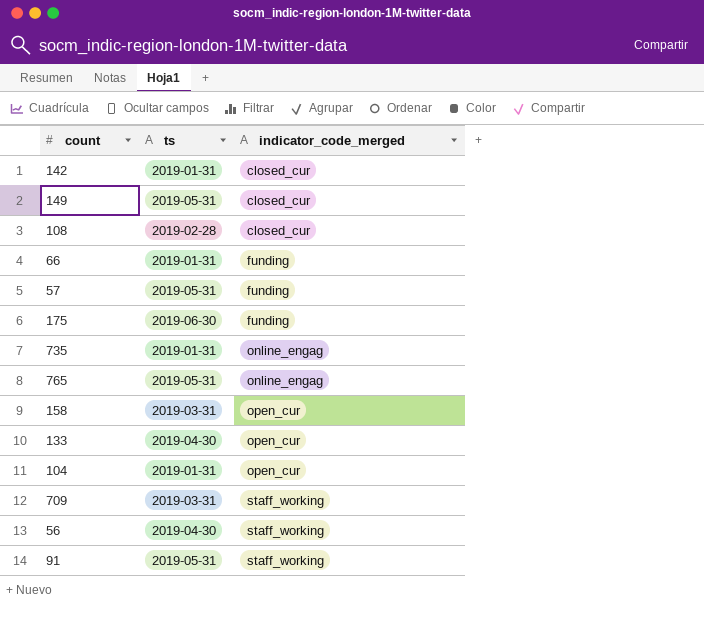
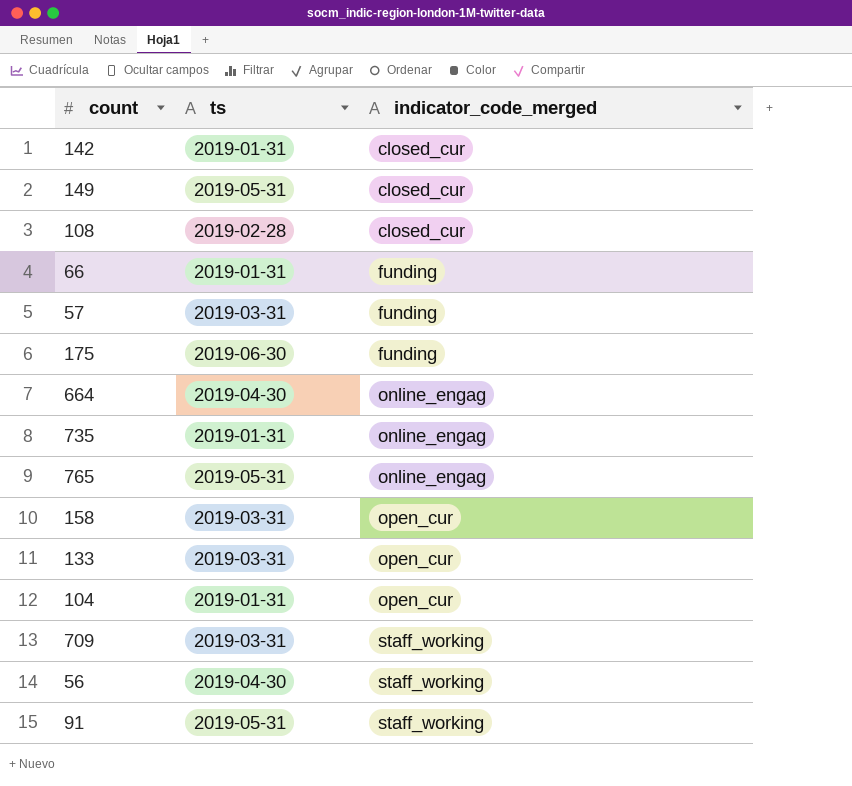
57 | ts: 2019-05-31 -> 2019-03-31
row 664: none -> 2019-04-30 | online_engag
133 | ts: 2019-04-30 -> 2019-03-31

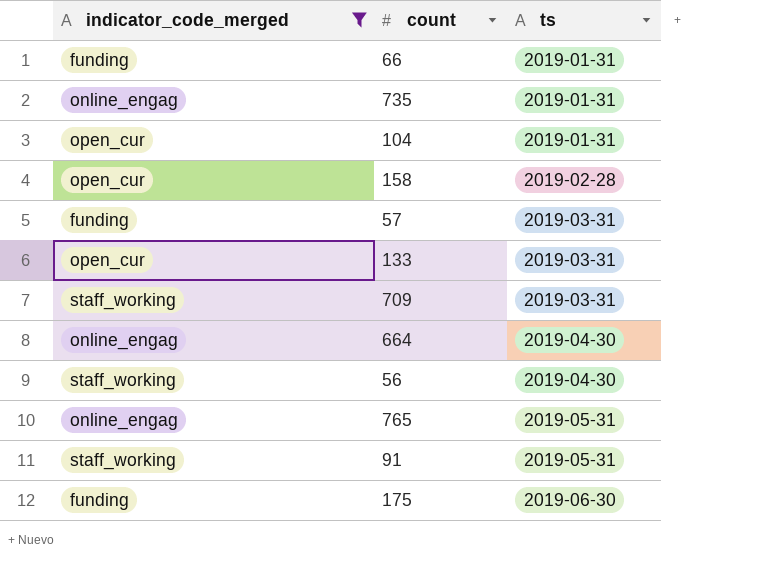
filter: none -> indicator_code_merged != closed_cur
row order: indicator_code_merged ascending -> ts ascending
column indicator_code_merged | position: 3 -> 1
158 | ts: 2019-03-31 -> 2019-02-28

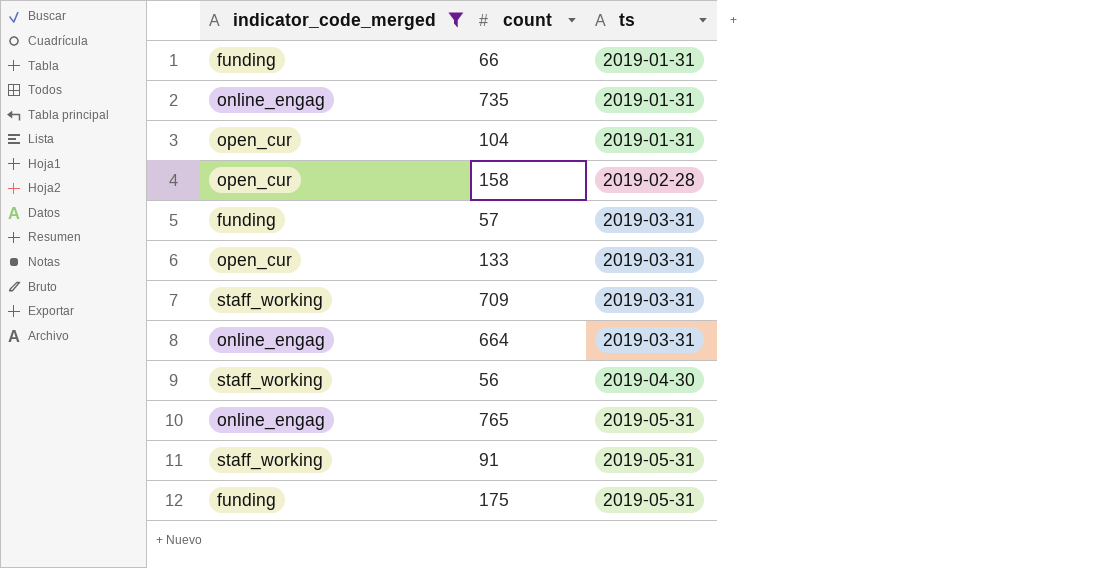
664 | ts: 2019-04-30 -> 2019-03-31
175 | ts: 2019-06-30 -> 2019-05-31

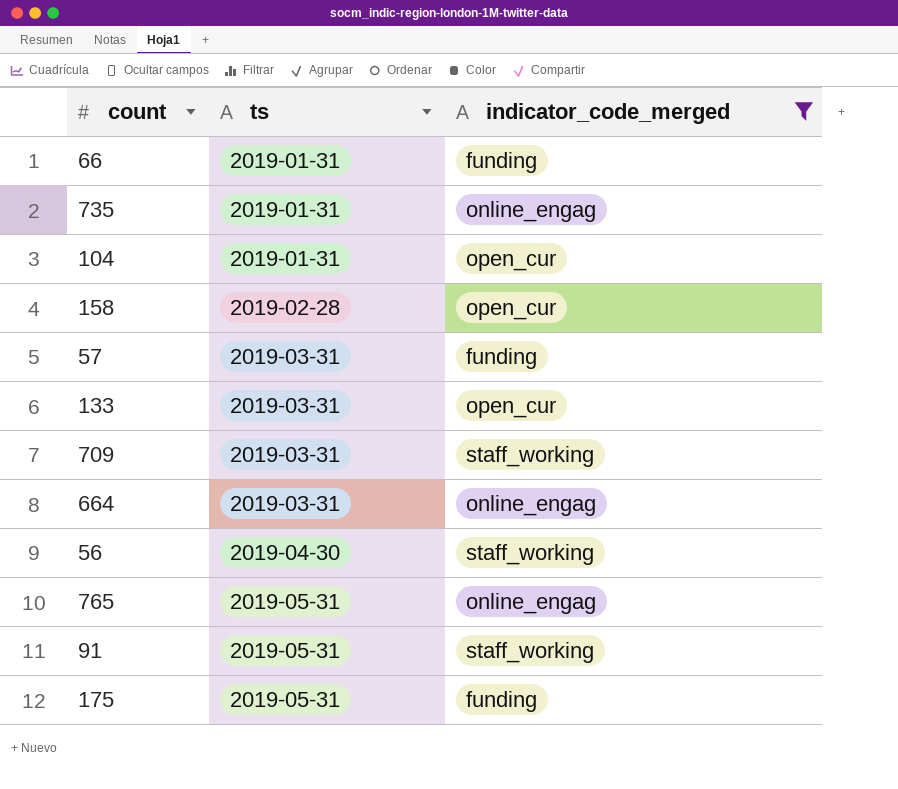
column indicator_code_merged | position: 1 -> 3

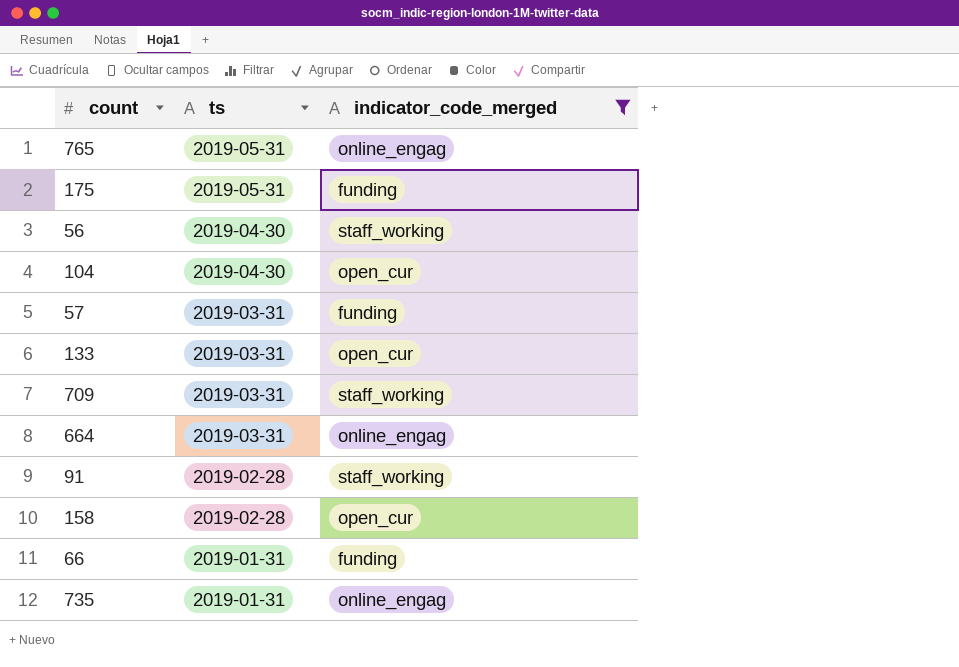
row order: ts ascending -> ts descending
104 | ts: 2019-01-31 -> 2019-04-30
91 | ts: 2019-05-31 -> 2019-02-28

